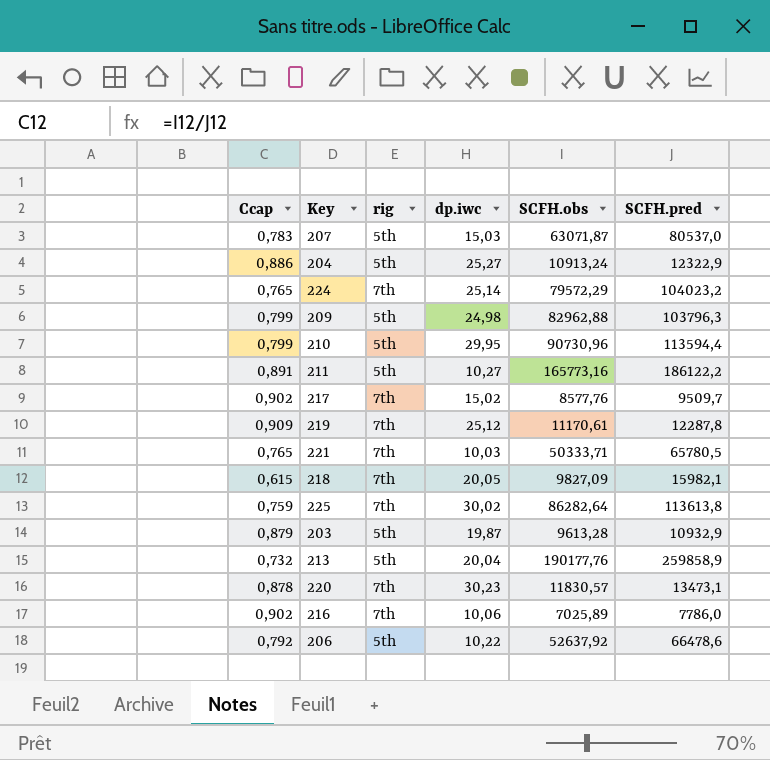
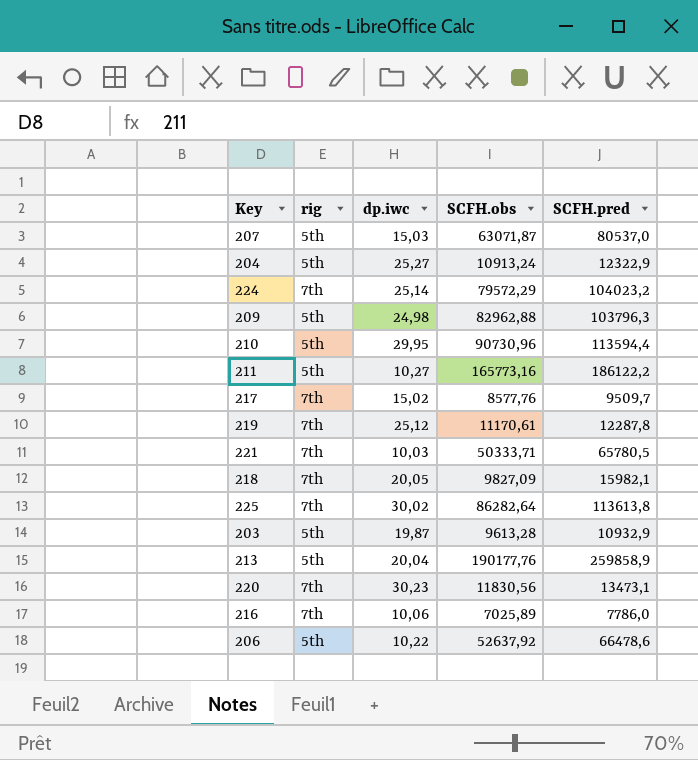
column Ccap | formula: [SCFH.obs] / [SCFH.pred] -> none
220 | SCFH.obs: 11830,57 -> 11830,56

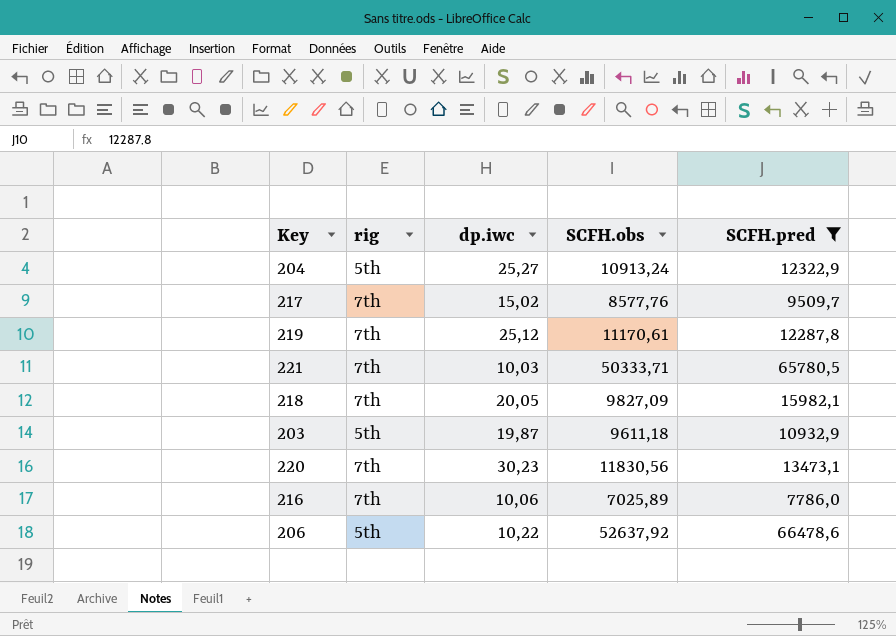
filter: none -> SCFH.pred <= 66478,6
203 | SCFH.obs: 9613,28 -> 9611,18

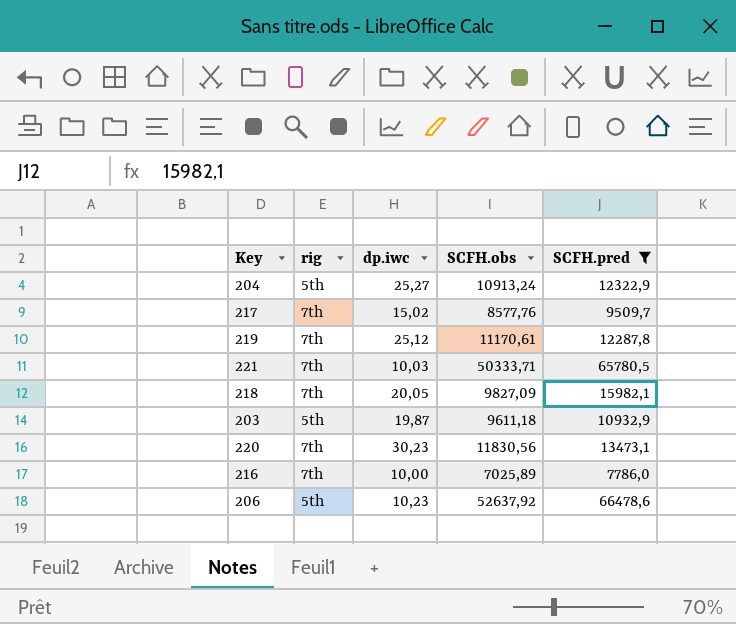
216 | dp.iwc: 10,06 -> 10,00
206 | dp.iwc: 10,22 -> 10,23

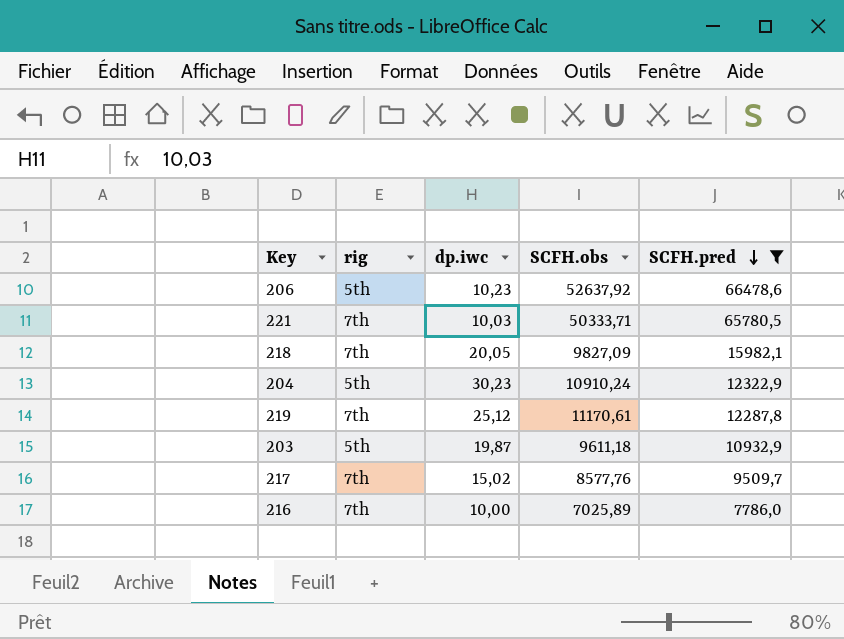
row order: none -> SCFH.pred descending
row 220: 7th | 30,23 | 11830,56 | 13473,1 -> none
204 | dp.iwc: 25,27 -> 30,23
204 | SCFH.obs: 10913,24 -> 10910,24

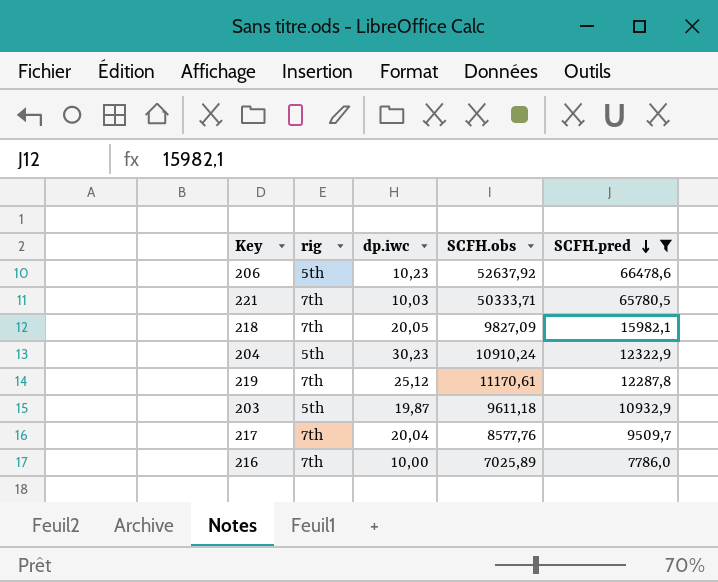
217 | dp.iwc: 15,02 -> 20,04

